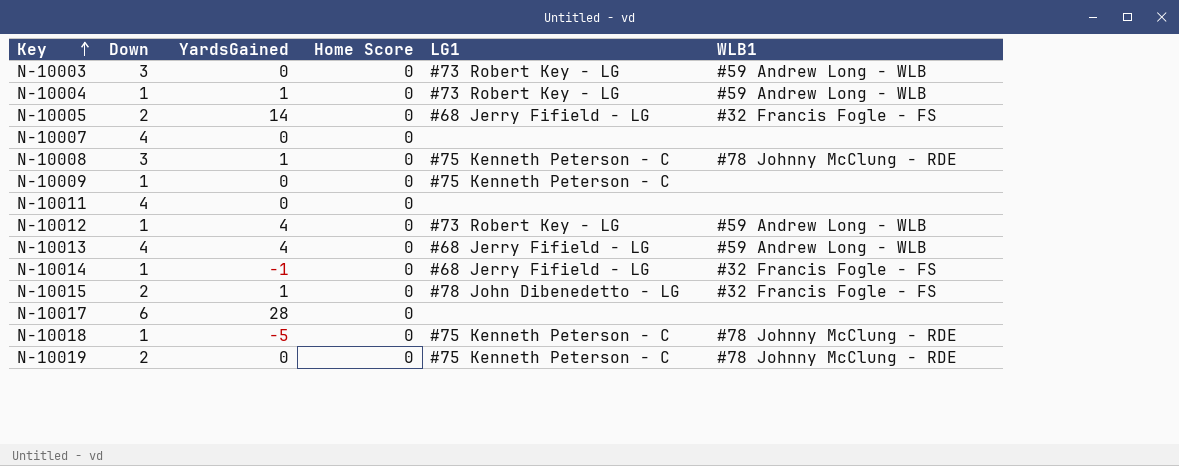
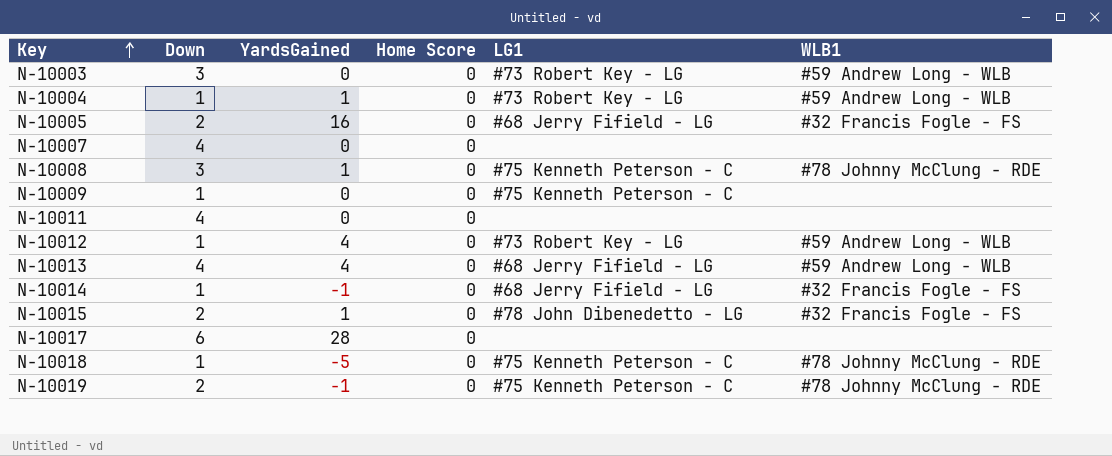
N-10005 | YardsGained: 14 -> 16
N-10019 | YardsGained: 0 -> -1

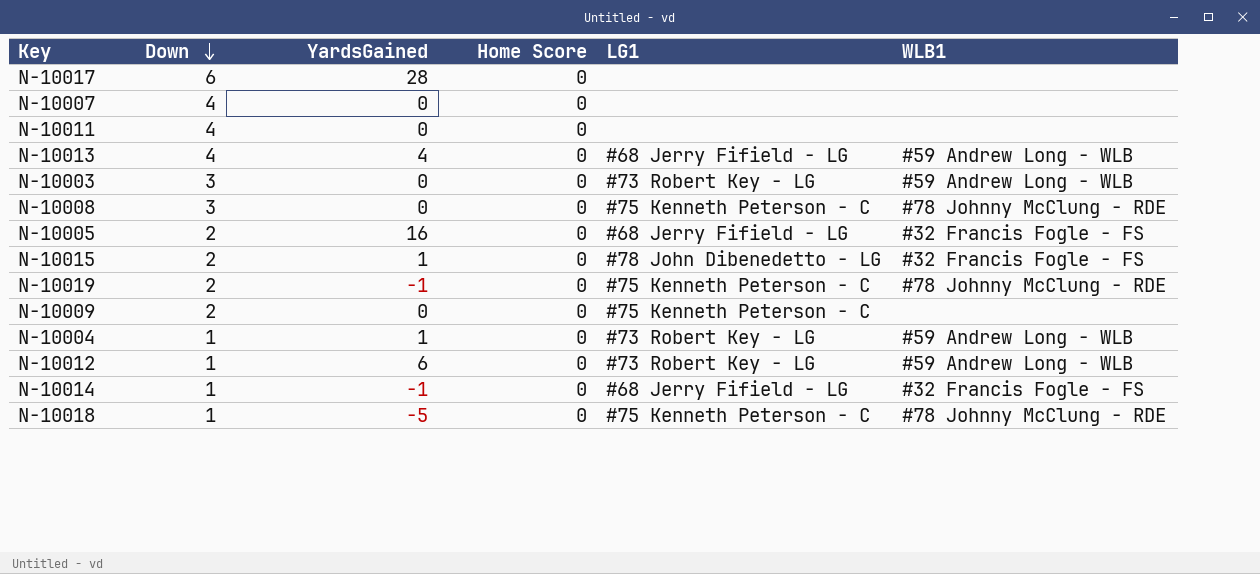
row order: Key ascending -> Down descending
N-10008 | YardsGained: 1 -> 0
N-10009 | Down: 1 -> 2
N-10012 | YardsGained: 4 -> 6

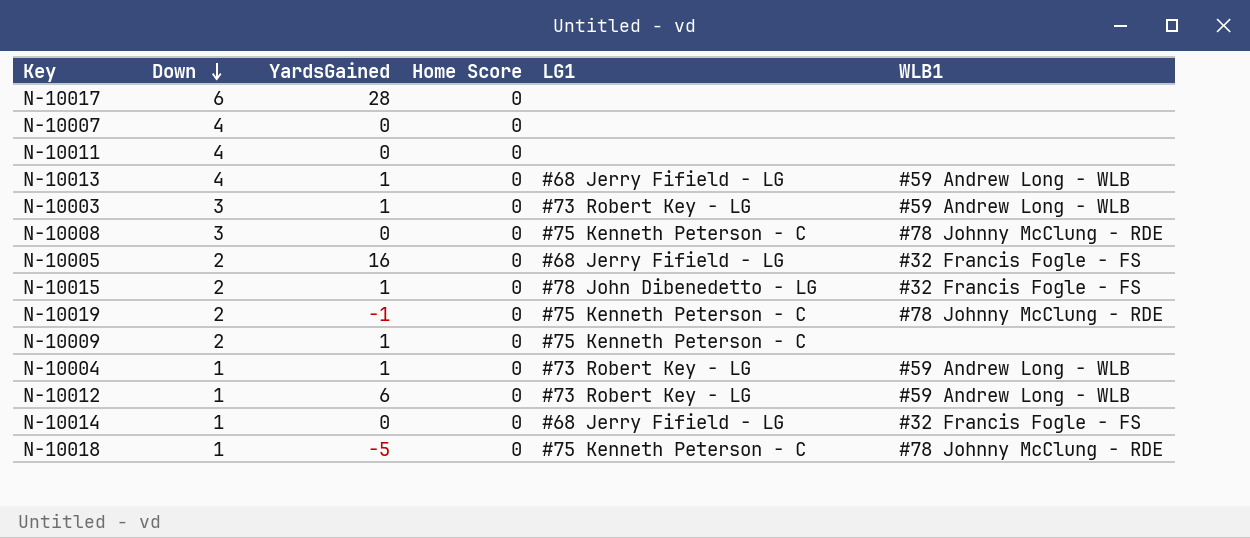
N-10013 | YardsGained: 4 -> 1
N-10003 | YardsGained: 0 -> 1
N-10009 | YardsGained: 0 -> 1
N-10014 | YardsGained: -1 -> 0

